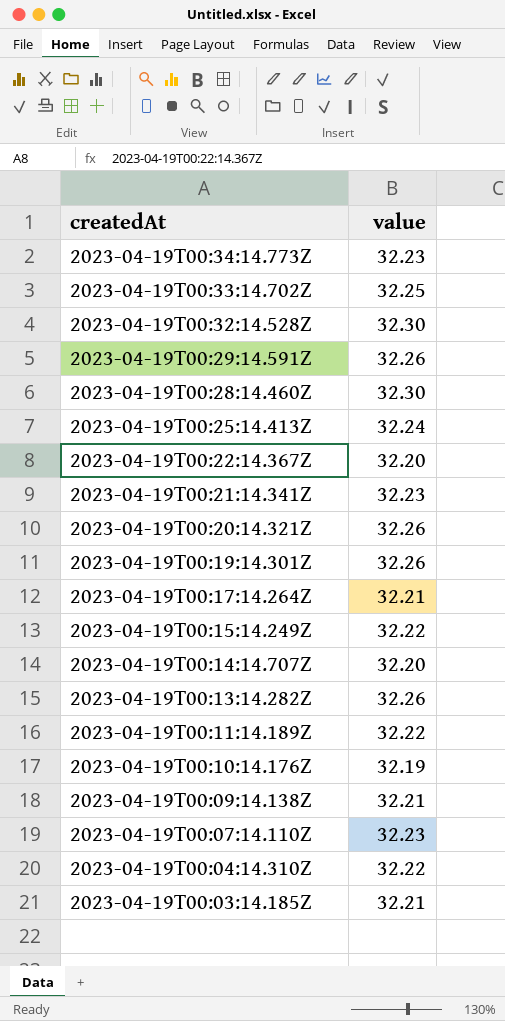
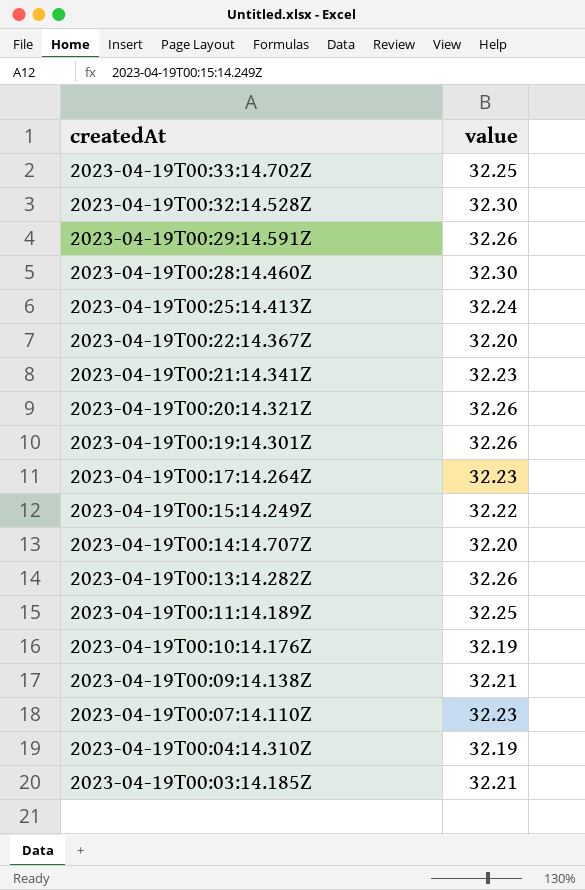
row 2023-04-19T00:34:14.773Z: 32.23 -> none
2023-04-19T00:17:14.264Z | value: 32.21 -> 32.23
2023-04-19T00:11:14.189Z | value: 32.22 -> 32.25
2023-04-19T00:04:14.310Z | value: 32.22 -> 32.19

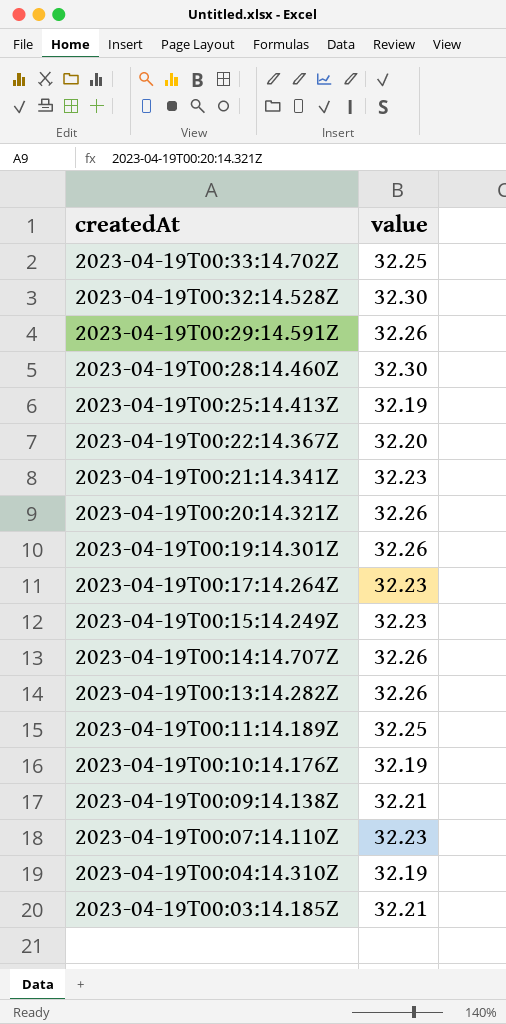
2023-04-19T00:25:14.413Z | value: 32.24 -> 32.19
2023-04-19T00:15:14.249Z | value: 32.22 -> 32.23
2023-04-19T00:14:14.707Z | value: 32.20 -> 32.26

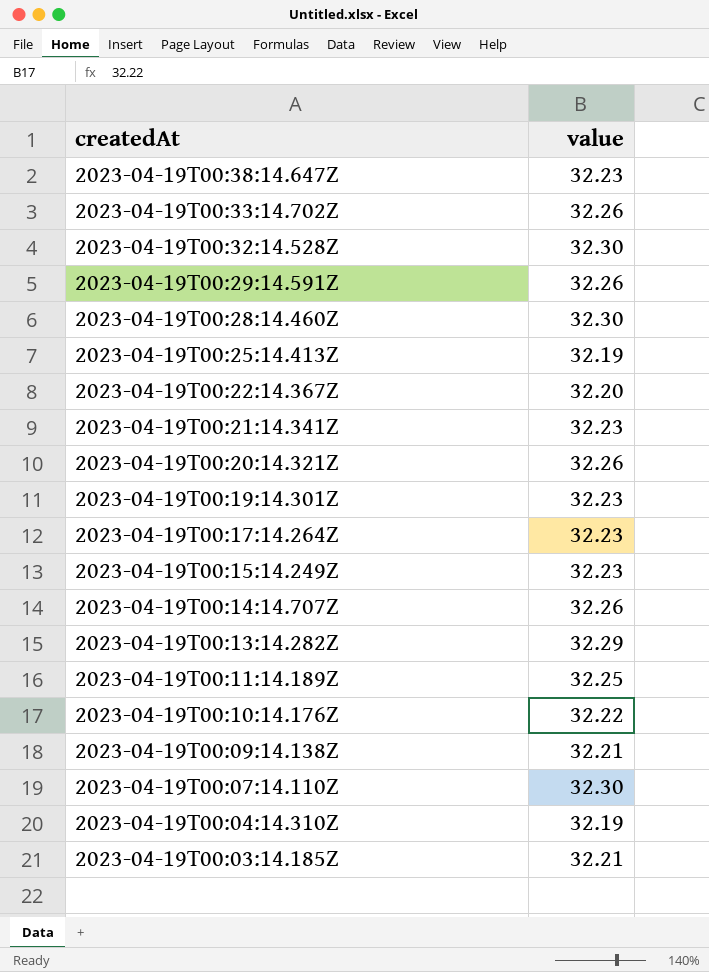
row 2023-04-19T00:38:14.647Z: none -> 32.23
2023-04-19T00:33:14.702Z | value: 32.25 -> 32.26
2023-04-19T00:19:14.301Z | value: 32.26 -> 32.23
2023-04-19T00:13:14.282Z | value: 32.26 -> 32.29
2023-04-19T00:10:14.176Z | value: 32.19 -> 32.22
2023-04-19T00:07:14.110Z | value: 32.23 -> 32.30

